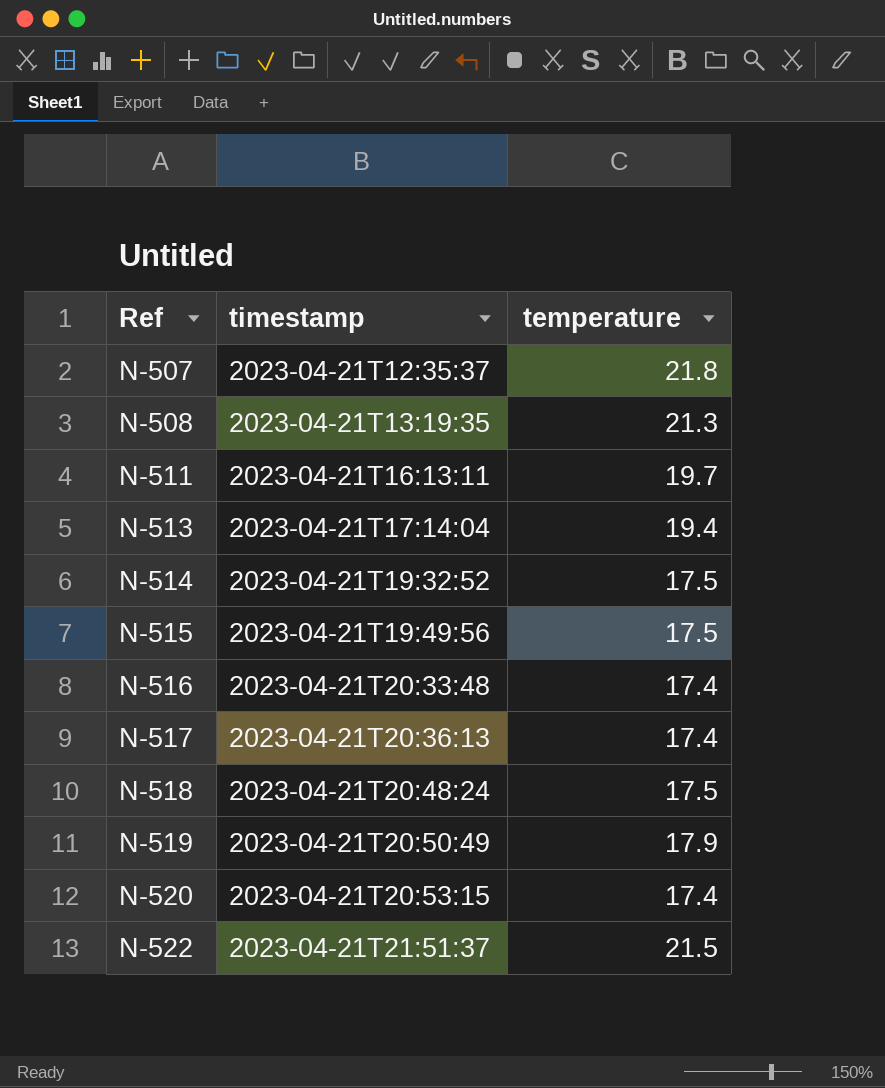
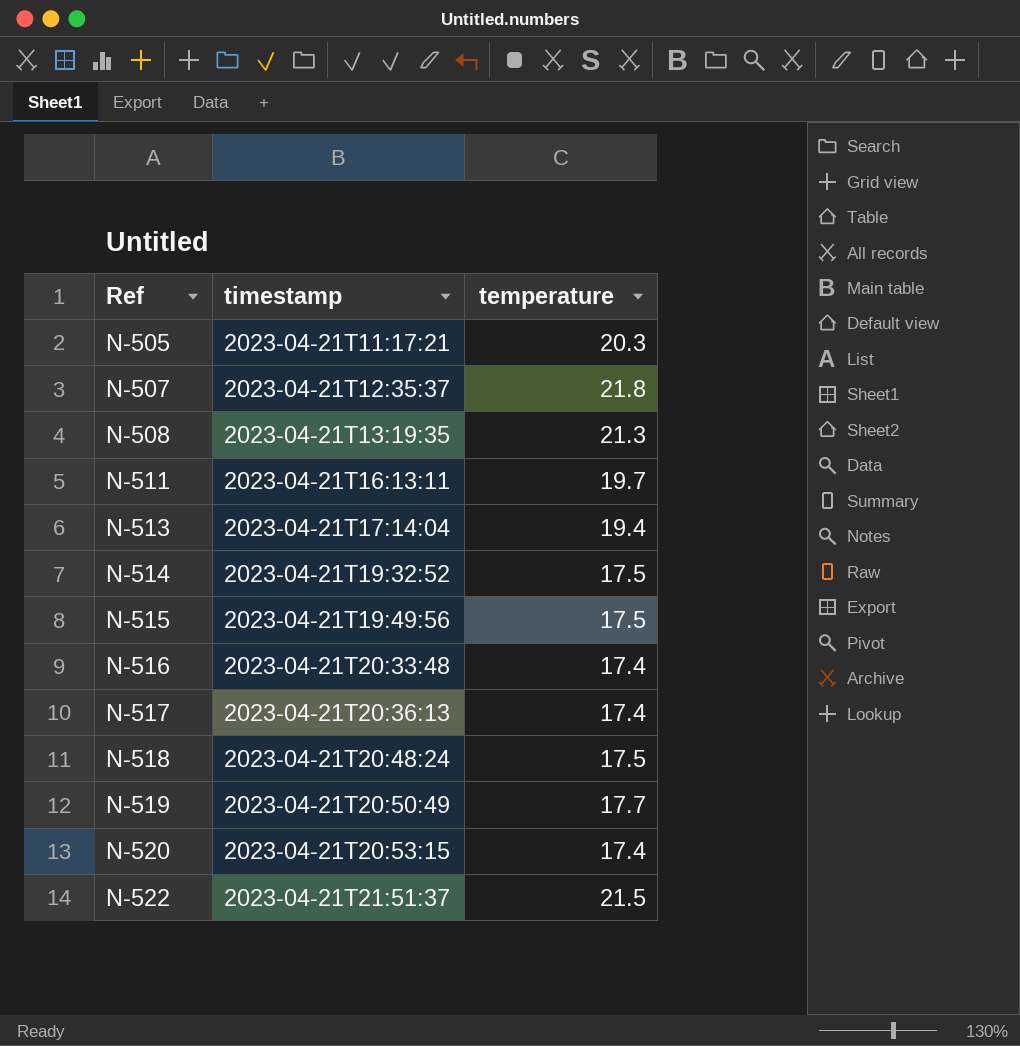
row N-505: none -> 2023-04-21T11:17:21 | 20.3
N-519 | temperature: 17.9 -> 17.7

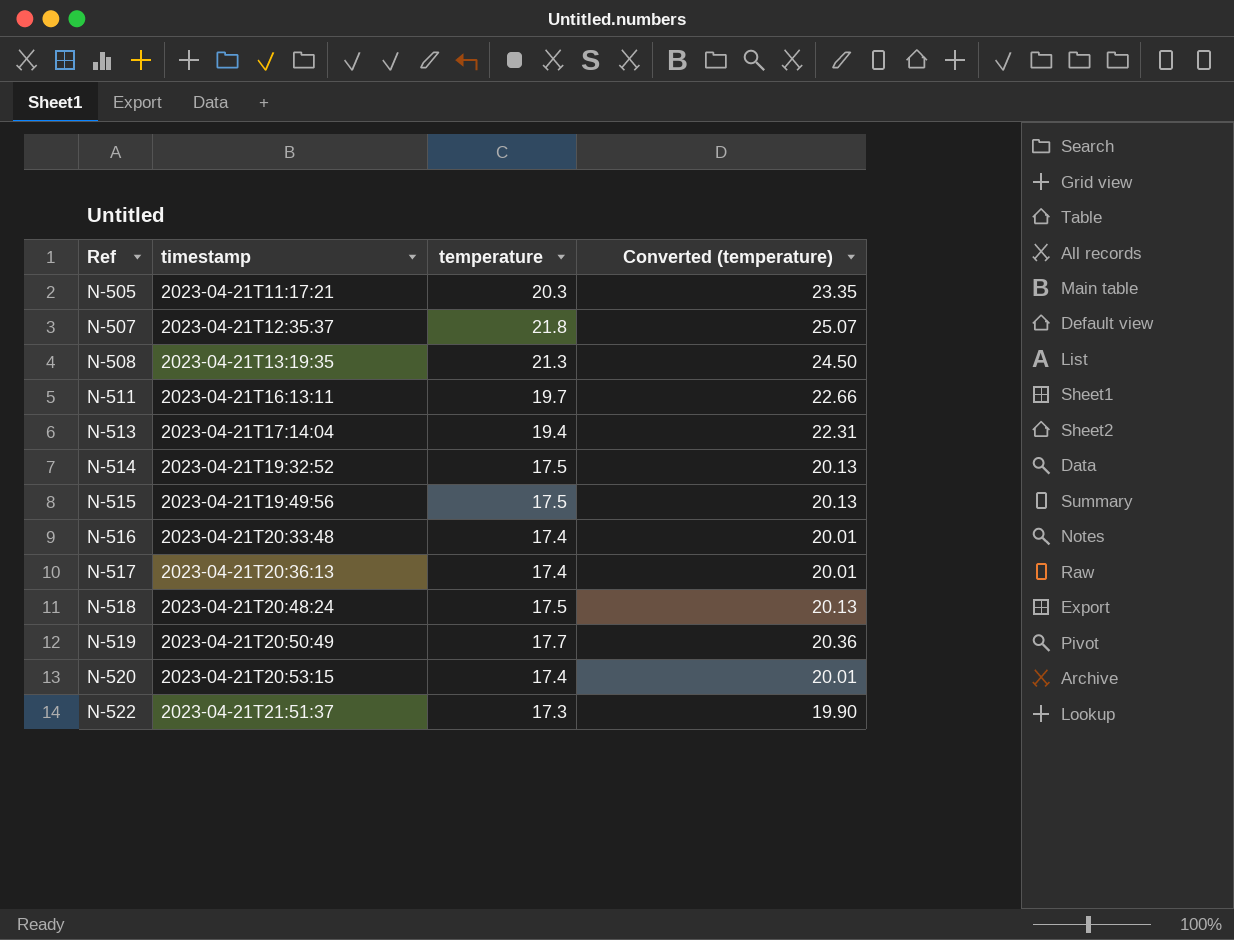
column Converted (temperature) | formula: none -> [temperature] * 1.15
N-522 | temperature: 21.5 -> 17.3

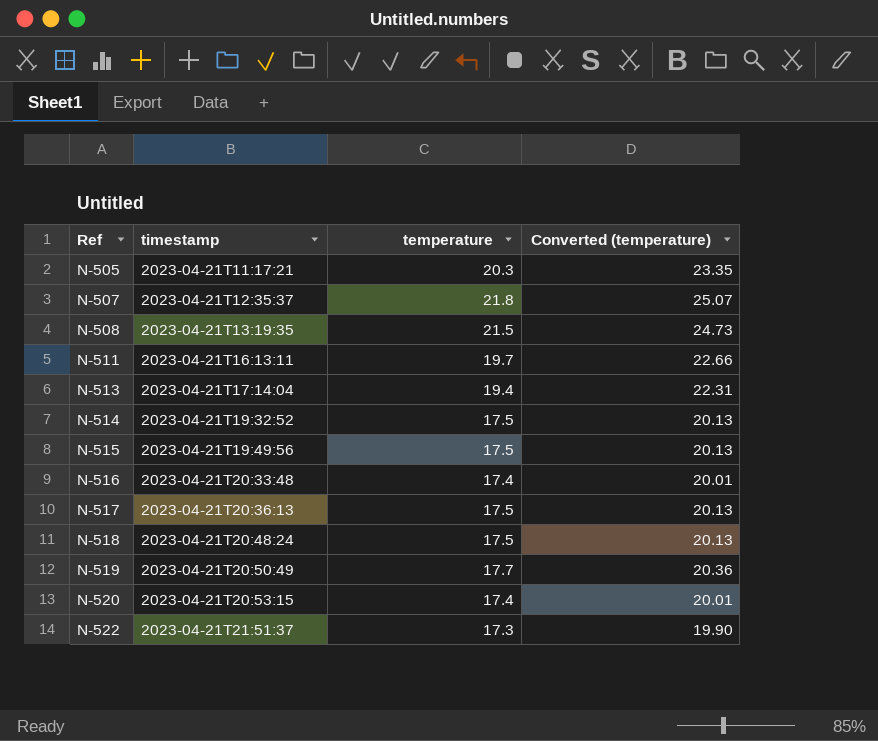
N-508 | temperature: 21.3 -> 21.5
N-508 | Converted (temperature): 24.50 -> 24.73
N-517 | temperature: 17.4 -> 17.5
N-517 | Converted (temperature): 20.01 -> 20.13

